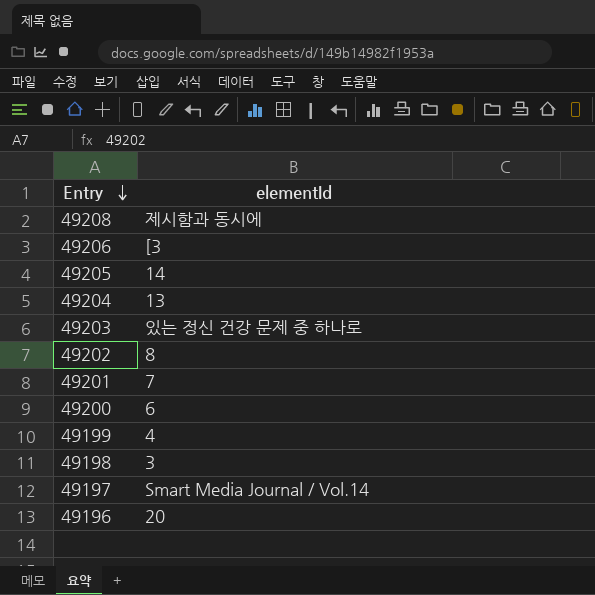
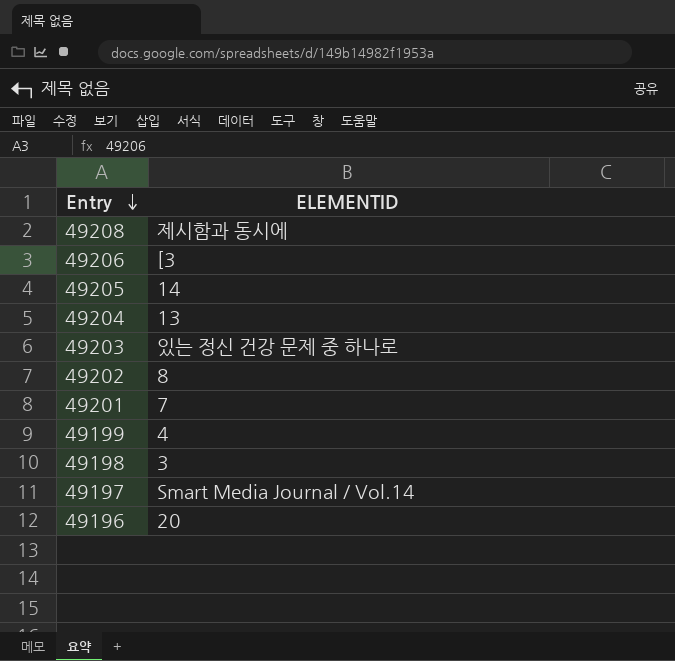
column name: elementId -> ELEMENTID
row 49200: 6 -> none

